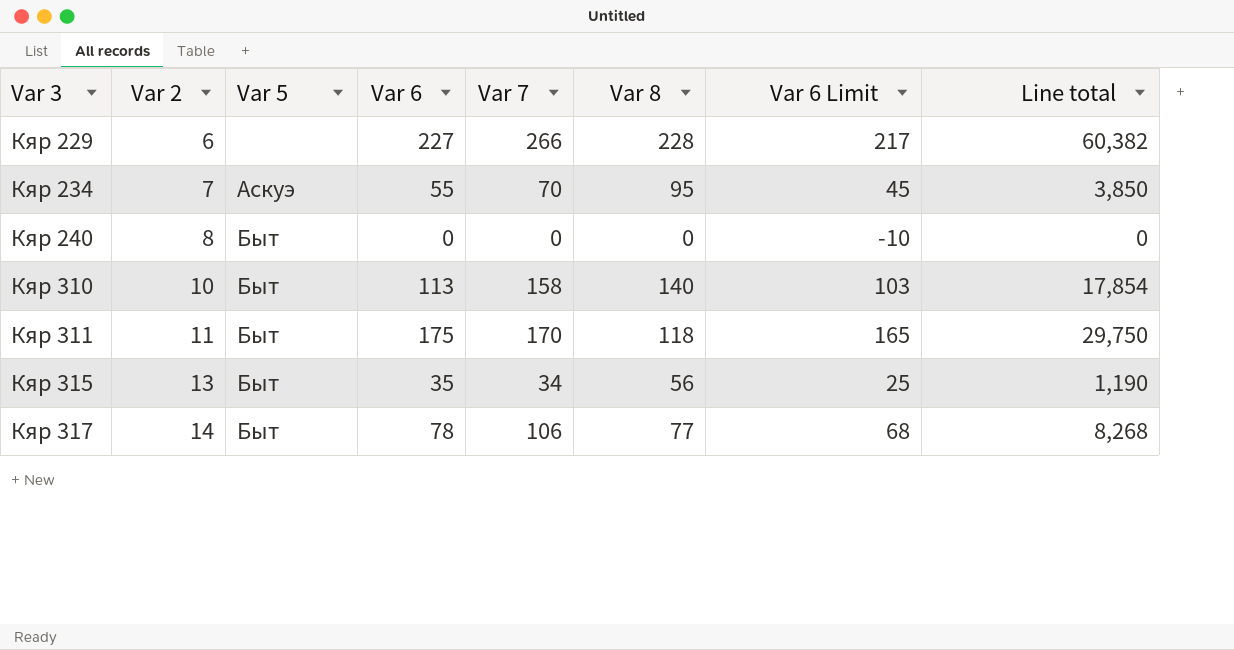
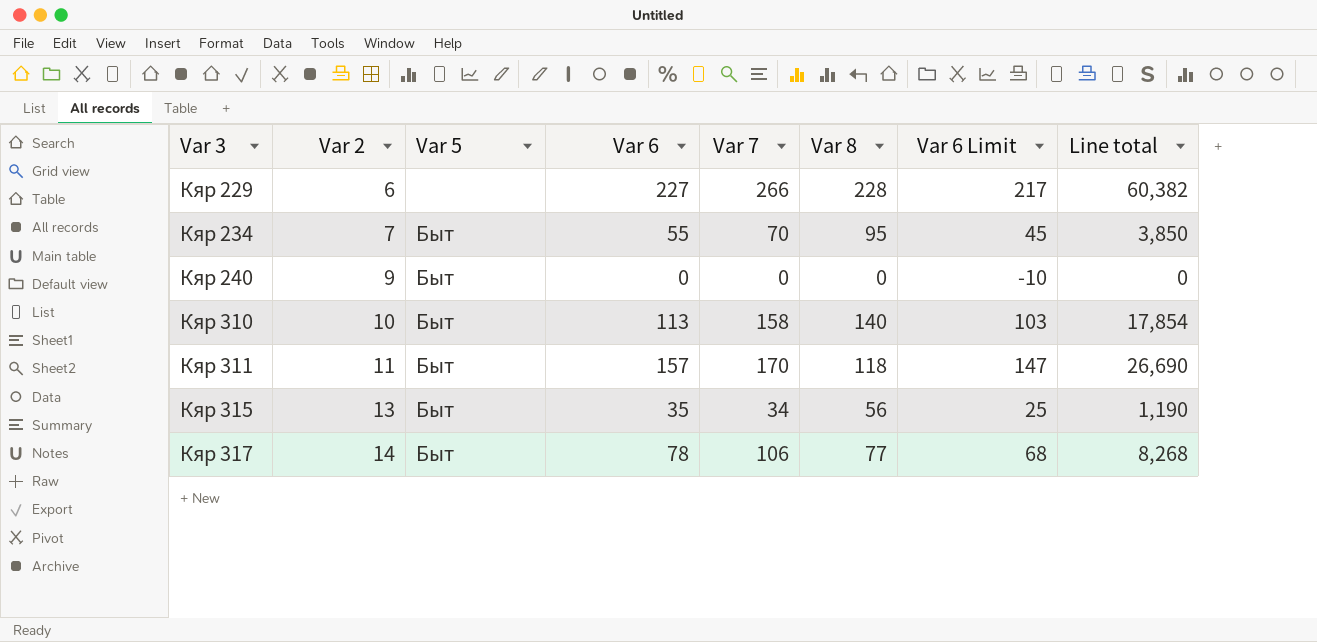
Кяр 234 | Var 5: Аскуэ -> Быт
Кяр 240 | Var 2: 8 -> 9
Кяр 311 | Var 6: 175 -> 157
Кяр 311 | Var 6 Limit: 165 -> 147
Кяр 311 | Line total: 29,750 -> 26,690

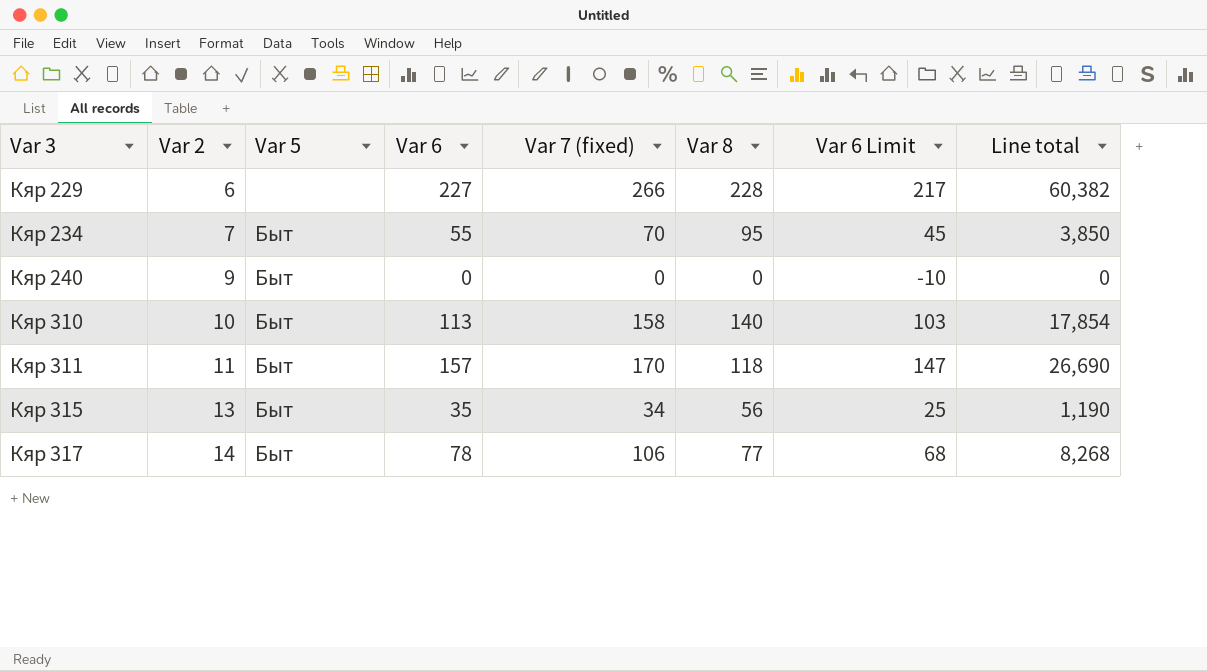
column name: Var 7 -> Var 7 (fixed)

